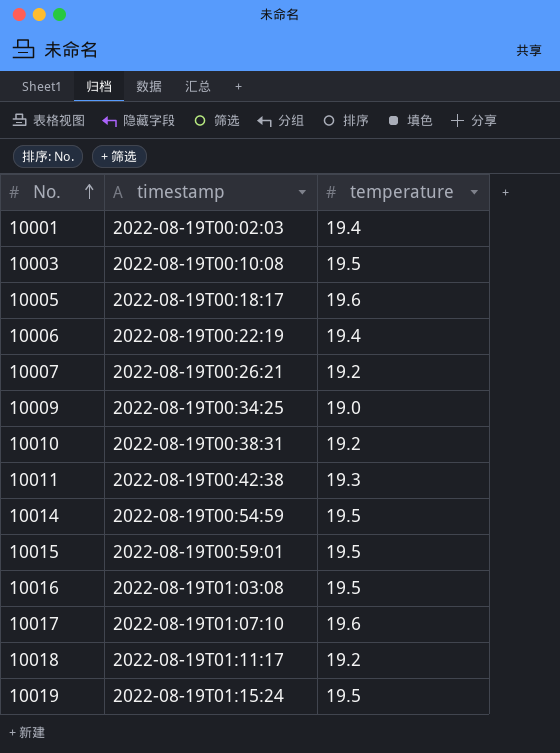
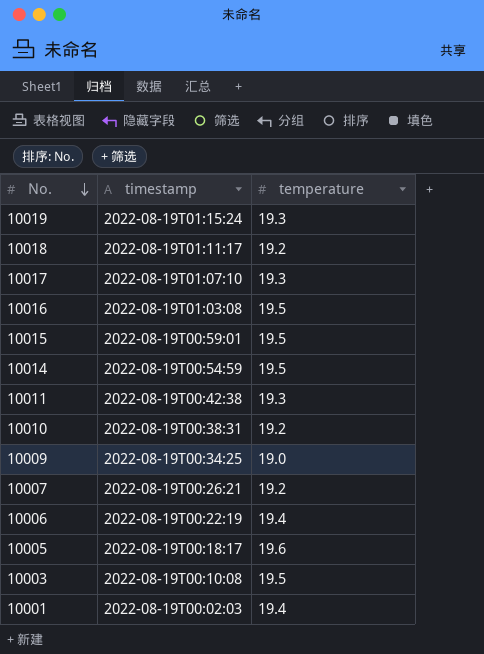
row order: No. ascending -> No. descending
10019 | temperature: 19.5 -> 19.3
10017 | temperature: 19.6 -> 19.3

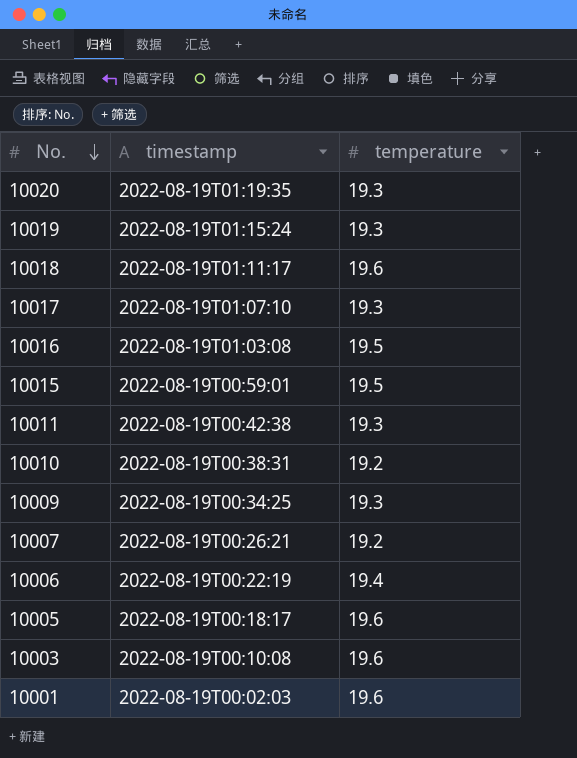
row 10014: 2022-08-19T00:54:59 | 19.5 -> none
row 10020: none -> 2022-08-19T01:19:35 | 19.3
10018 | temperature: 19.2 -> 19.6
10009 | temperature: 19.0 -> 19.3
10003 | temperature: 19.5 -> 19.6
10001 | temperature: 19.4 -> 19.6

